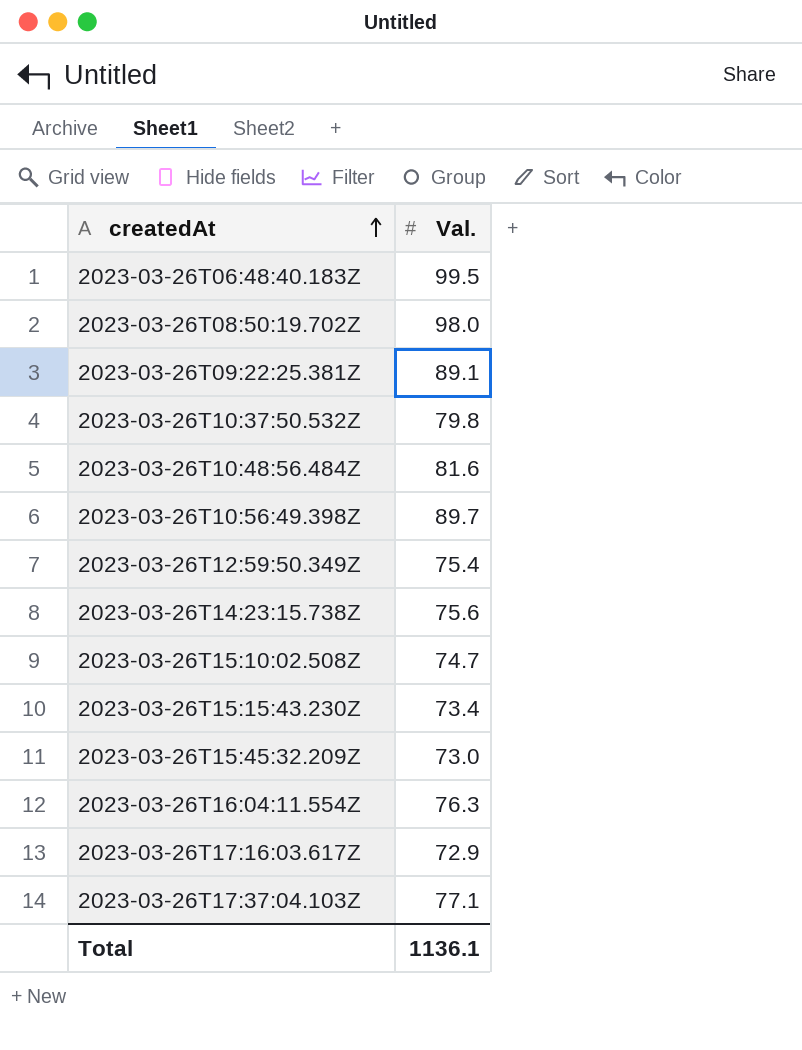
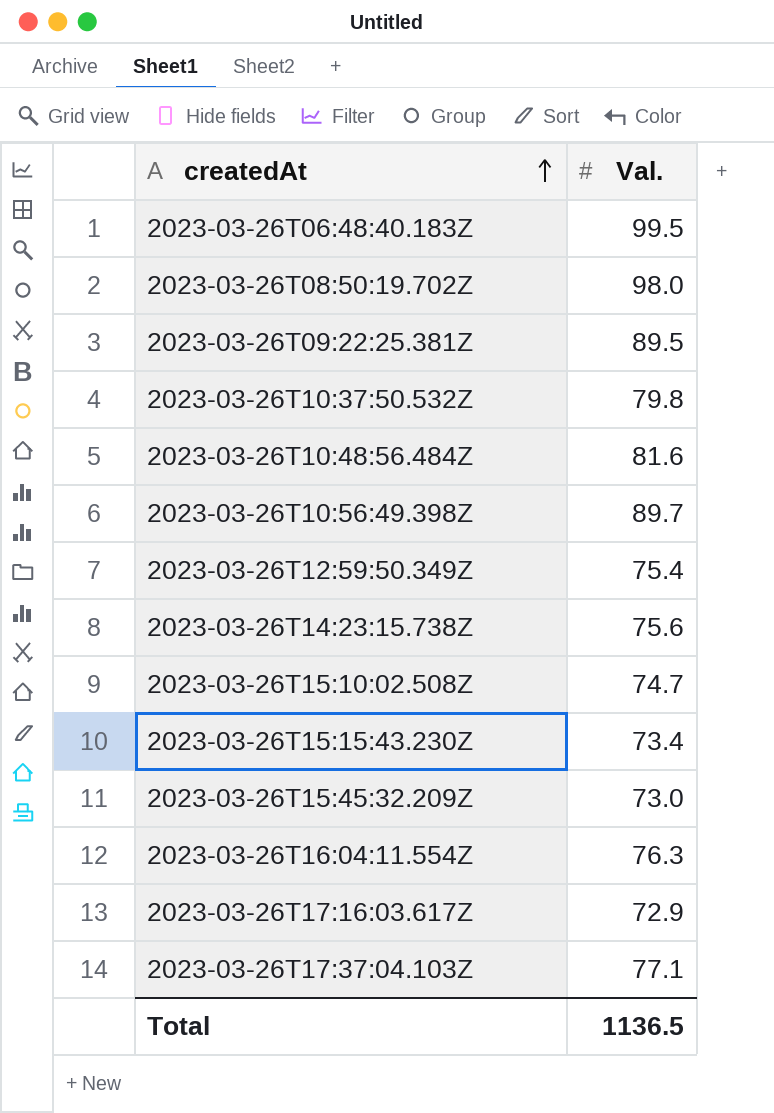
2023-03-26T09:22:25.381Z | Val.: 89.1 -> 89.5
Total | Val.: 1136.1 -> 1136.5

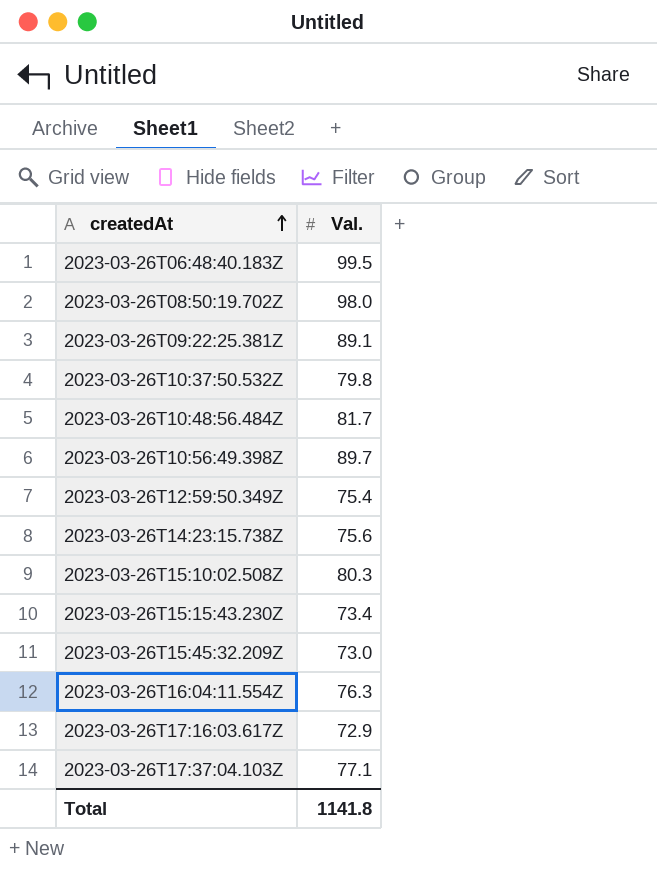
2023-03-26T09:22:25.381Z | Val.: 89.5 -> 89.1
2023-03-26T10:48:56.484Z | Val.: 81.6 -> 81.7
2023-03-26T15:10:02.508Z | Val.: 74.7 -> 80.3
Total | Val.: 1136.5 -> 1141.8

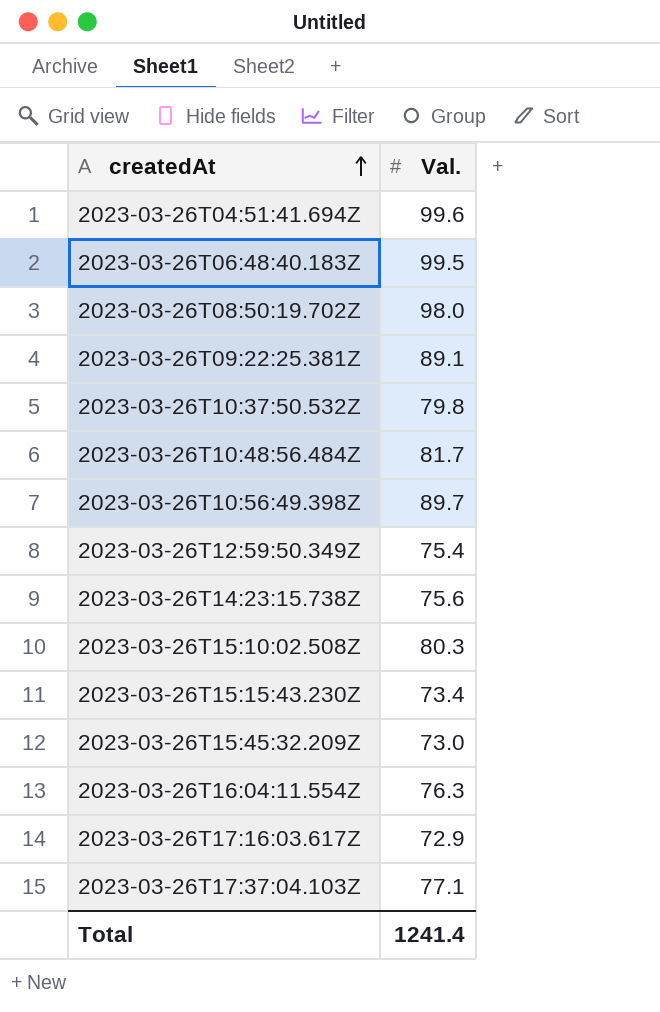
row 2023-03-26T04:51:41.694Z: none -> 99.6
Total | Val.: 1141.8 -> 1241.4

